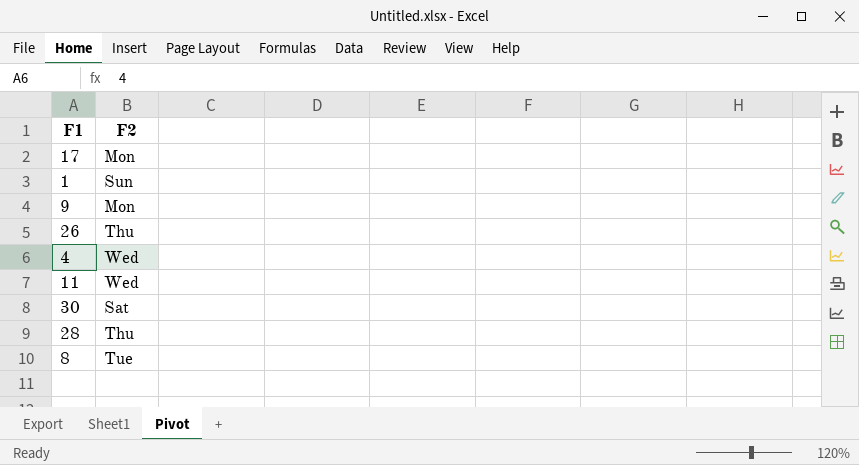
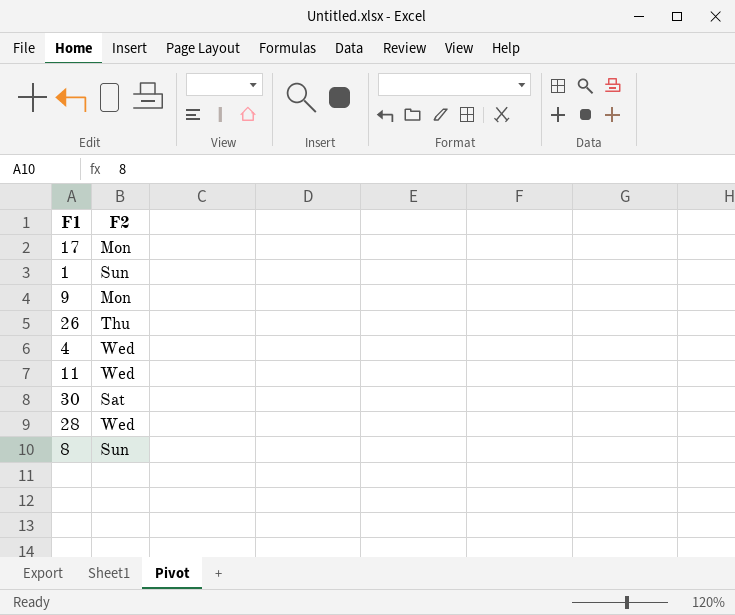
28 | F2: Thu -> Wed
8 | F2: Tue -> Sun

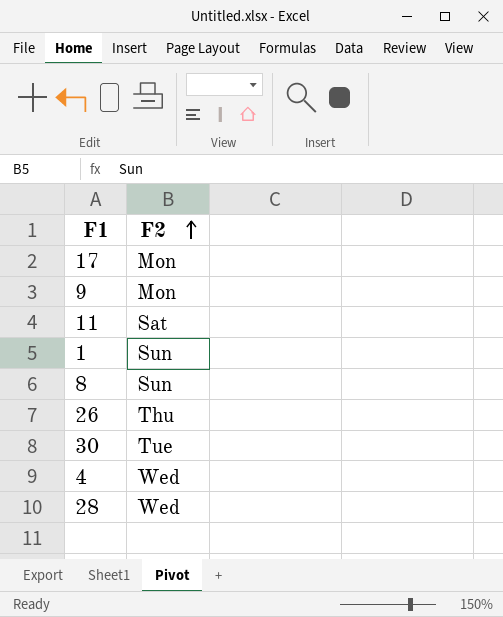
row order: none -> F2 ascending
11 | F2: Wed -> Sat
30 | F2: Sat -> Tue

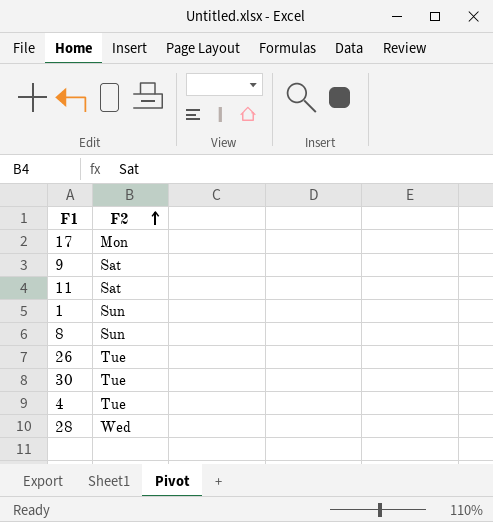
9 | F2: Mon -> Sat
26 | F2: Thu -> Tue
4 | F2: Wed -> Tue

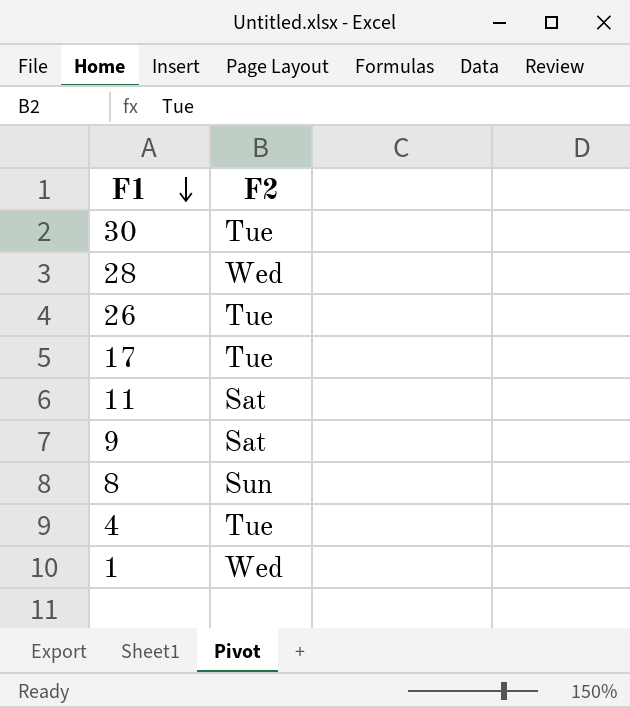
row order: F2 ascending -> F1 descending
17 | F2: Mon -> Tue
1 | F2: Sun -> Wed

